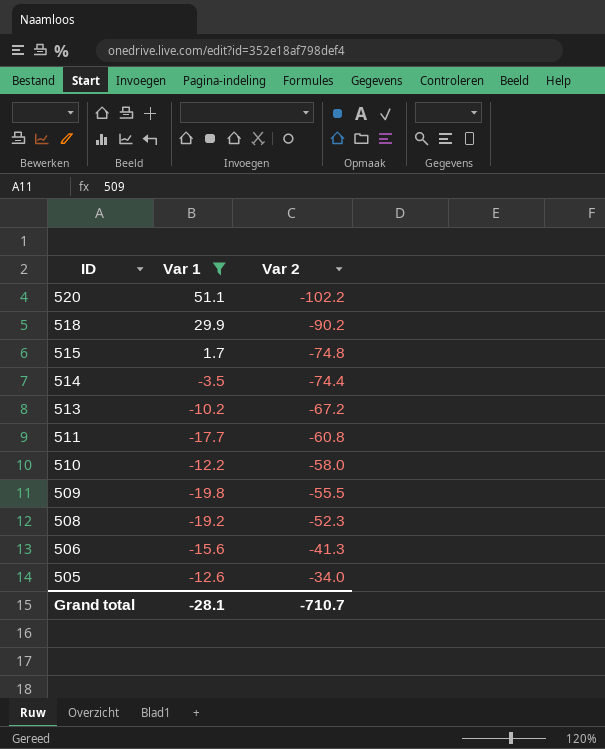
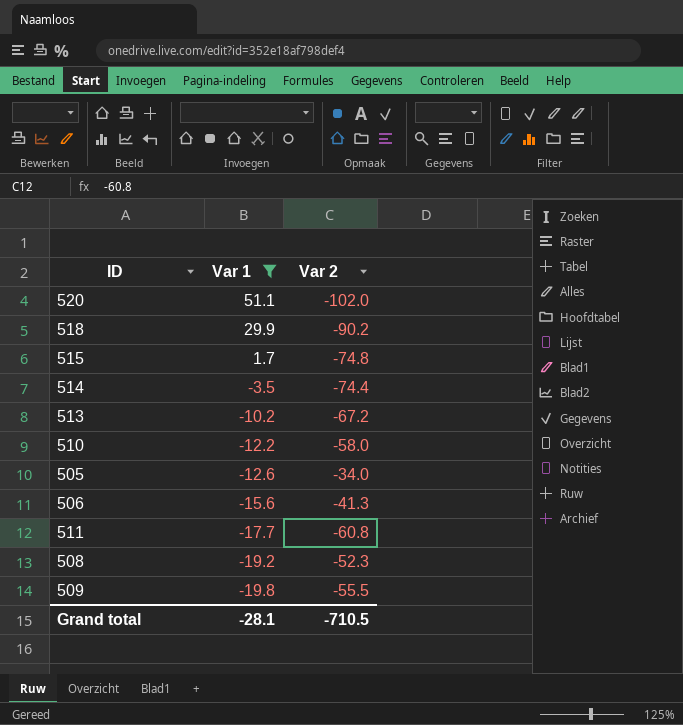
row order: ID descending -> Var 1 descending
520 | Var 2: -102.2 -> -102.0
Grand total | Var 2: -710.7 -> -710.5

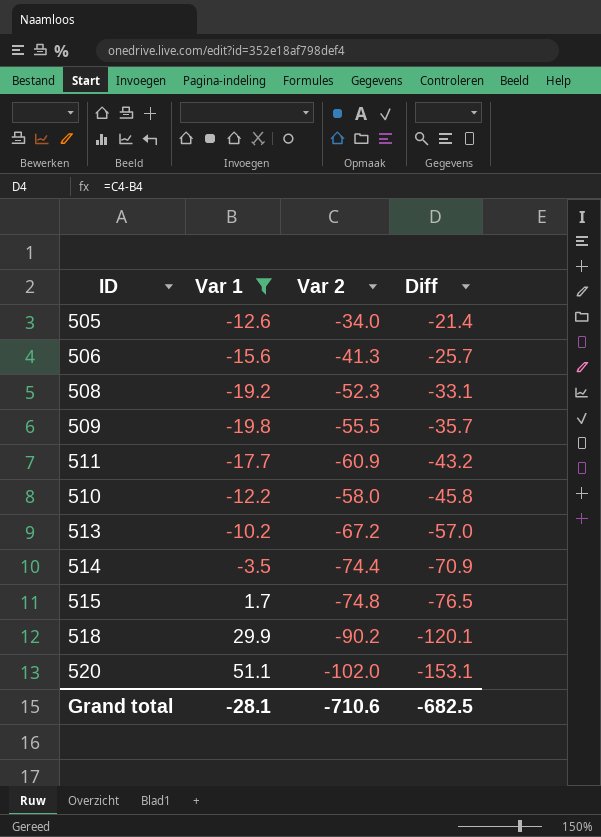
row order: Var 1 descending -> Diff descending
column Diff | formula: none -> [Var 2] - [Var 1]
511 | Var 2: -60.8 -> -60.9
Grand total | Var 2: -710.5 -> -710.6

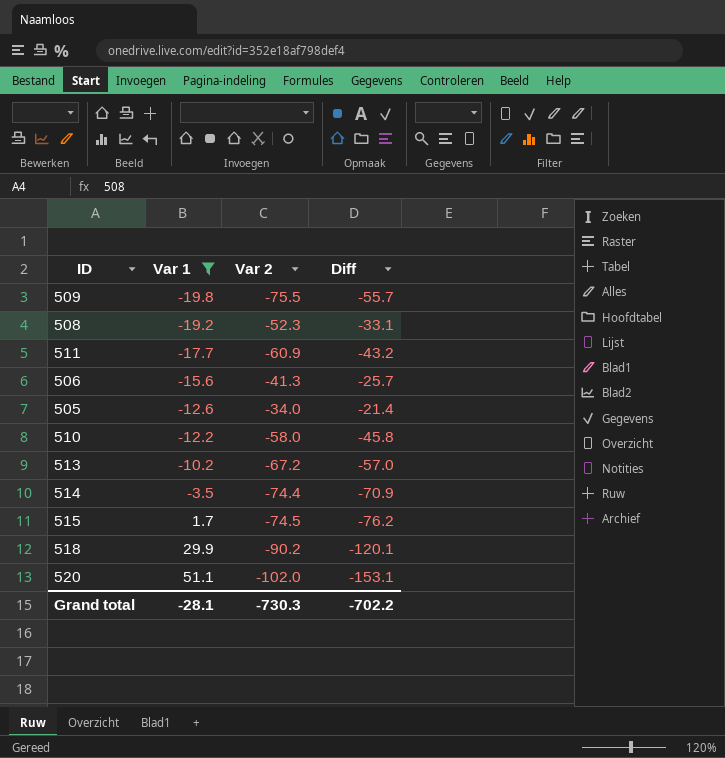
row order: Diff descending -> Var 1 ascending
509 | Var 2: -55.5 -> -75.5
509 | Diff: -35.7 -> -55.7
515 | Var 2: -74.8 -> -74.5
515 | Diff: -76.5 -> -76.2
Grand total | Var 2: -710.6 -> -730.3
Grand total | Diff: -682.5 -> -702.2

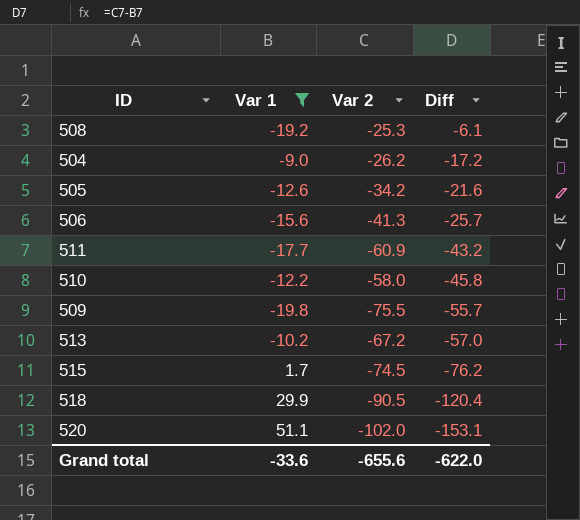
row order: Var 1 ascending -> Diff descending
row 514: -3.5 | -74.4 | -70.9 -> none
508 | Var 2: -52.3 -> -25.3
508 | Diff: -33.1 -> -6.1
row 504: none -> -9.0 | -26.2 | -17.2
505 | Var 2: -34.0 -> -34.2
505 | Diff: -21.4 -> -21.6
518 | Var 2: -90.2 -> -90.5
518 | Diff: -120.1 -> -120.4
Grand total | Var 1: -28.1 -> -33.6
Grand total | Var 2: -730.3 -> -655.6
Grand total | Diff: -702.2 -> -622.0

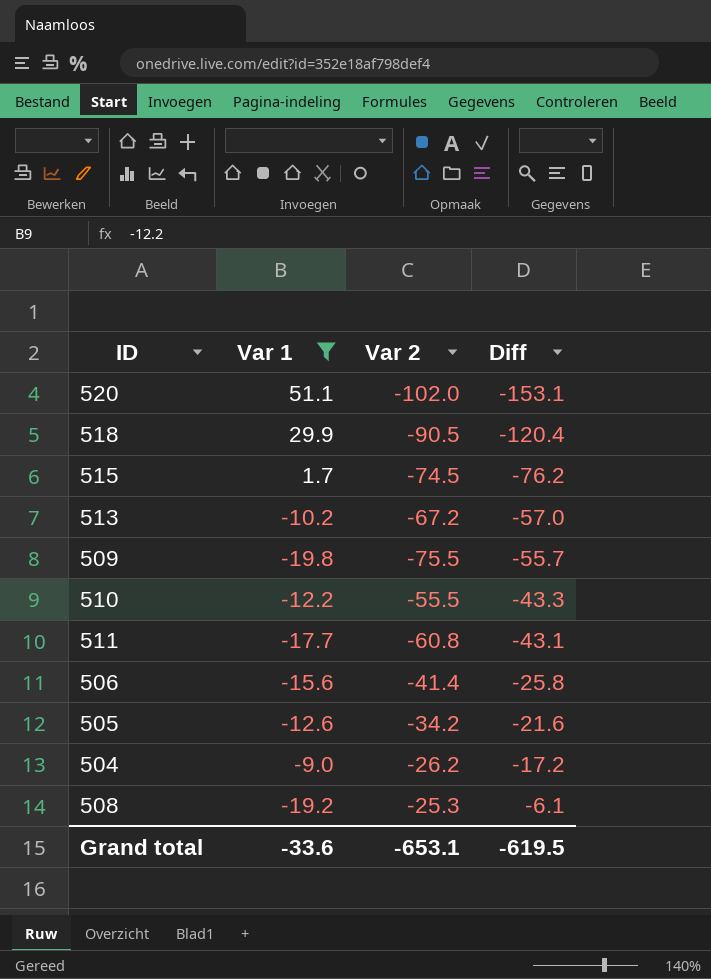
row order: Diff descending -> Diff ascending
510 | Var 2: -58.0 -> -55.5
510 | Diff: -45.8 -> -43.3
511 | Var 2: -60.9 -> -60.8
511 | Diff: -43.2 -> -43.1
506 | Var 2: -41.3 -> -41.4
506 | Diff: -25.7 -> -25.8
Grand total | Var 2: -655.6 -> -653.1
Grand total | Diff: -622.0 -> -619.5

